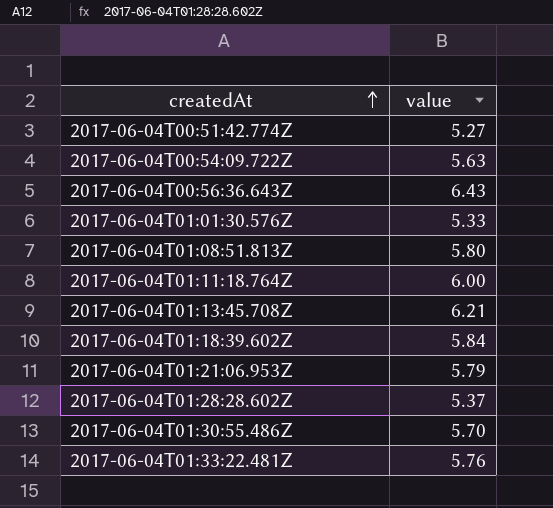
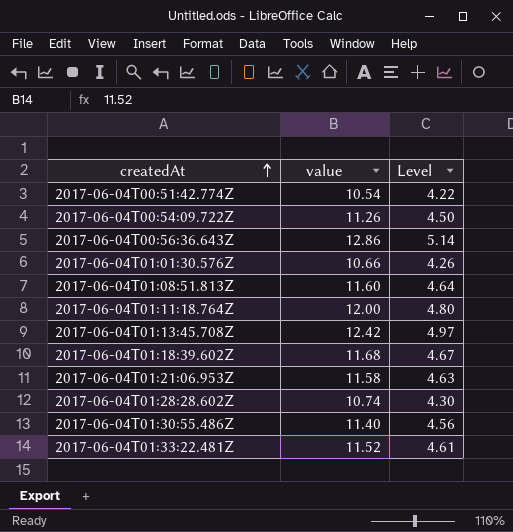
column Level | formula: none -> [value] * 0.4
2017-06-04T00:51:42.774Z | value: 5.27 -> 10.54
2017-06-04T00:54:09.722Z | value: 5.63 -> 11.26
2017-06-04T00:56:36.643Z | value: 6.43 -> 12.86
2017-06-04T01:01:30.576Z | value: 5.33 -> 10.66
2017-06-04T01:08:51.813Z | value: 5.80 -> 11.60
2017-06-04T01:11:18.764Z | value: 6.00 -> 12.00
2017-06-04T01:13:45.708Z | value: 6.21 -> 12.42
2017-06-04T01:18:39.602Z | value: 5.84 -> 11.68
2017-06-04T01:21:06.953Z | value: 5.79 -> 11.58
2017-06-04T01:28:28.602Z | value: 5.37 -> 10.74
2017-06-04T01:30:55.486Z | value: 5.70 -> 11.40
2017-06-04T01:33:22.481Z | value: 5.76 -> 11.52

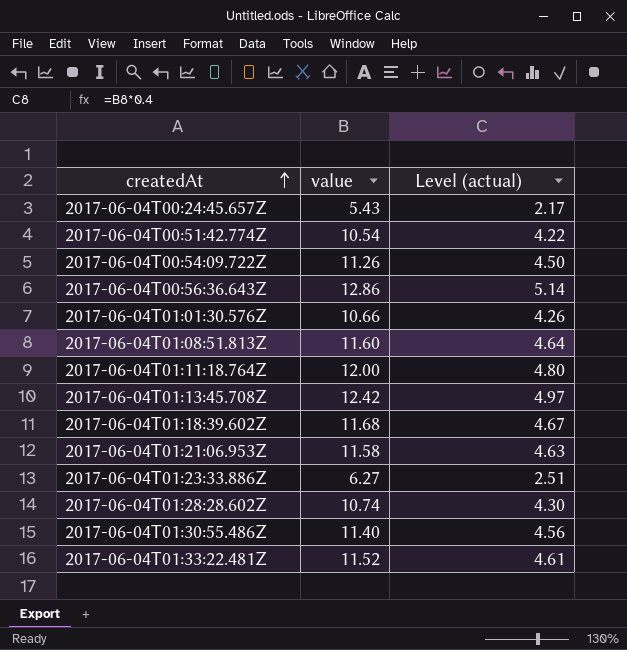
column name: Level -> Level (actual)
row 2017-06-04T00:24:45.657Z: none -> 5.43 | 2.17
row 2017-06-04T01:23:33.886Z: none -> 6.27 | 2.51

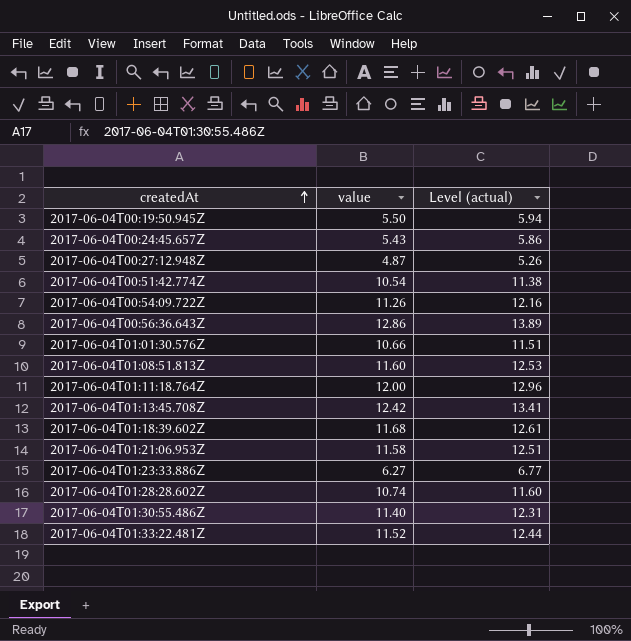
column Level (actual) | formula: [value] * 0.4 -> [value] * 1.08
row 2017-06-04T00:19:50.945Z: none -> 5.50 | 5.94
row 2017-06-04T00:27:12.948Z: none -> 4.87 | 5.26

